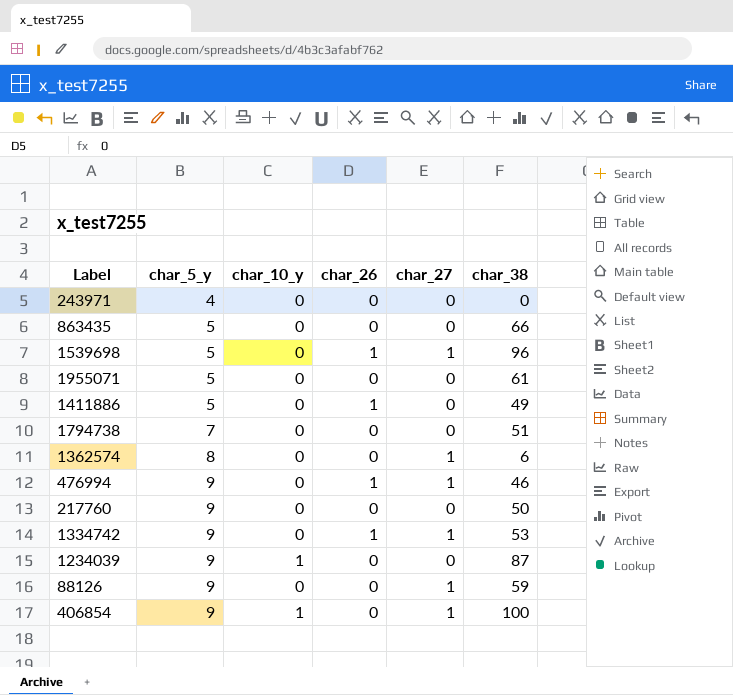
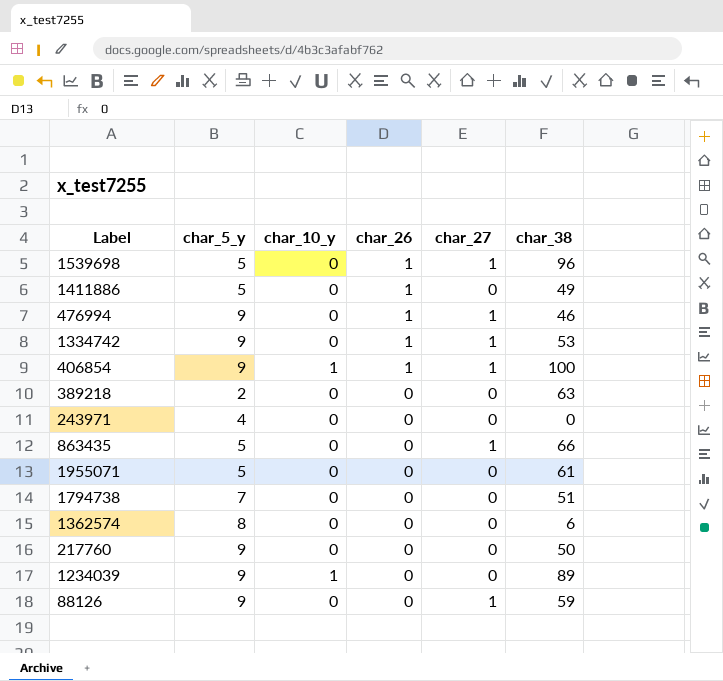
row order: char_5_y ascending -> char_26 descending
406854 | char_26: 0 -> 1
row 389218: none -> 2 | 0 | 0 | 0 | 63
863435 | char_27: 0 -> 1
1362574 | char_27: 1 -> 0
1234039 | char_38: 87 -> 89

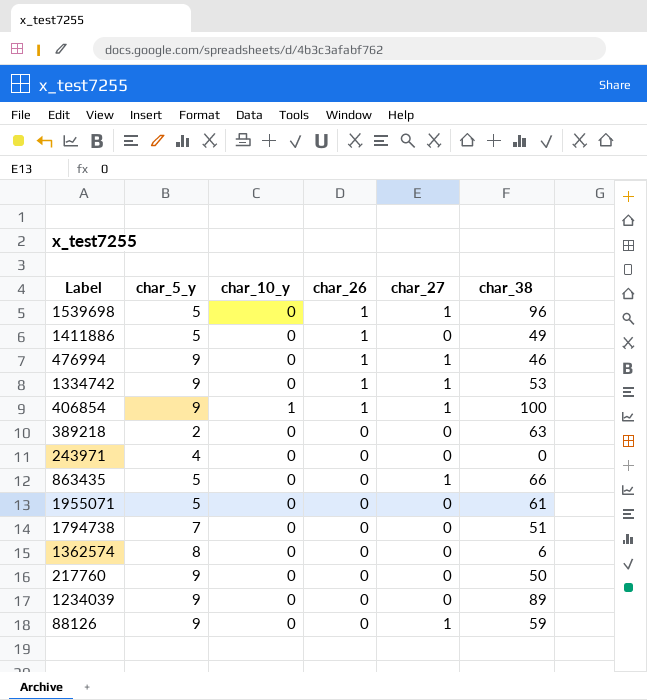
1234039 | char_10_y: 1 -> 0

